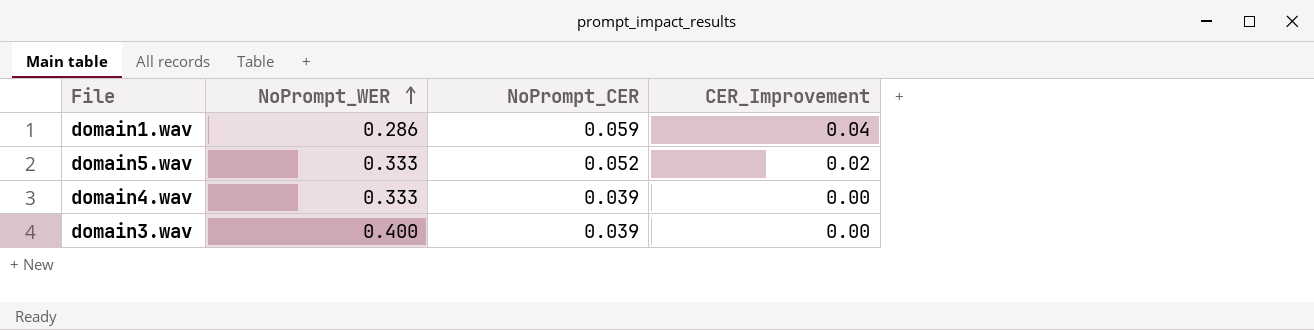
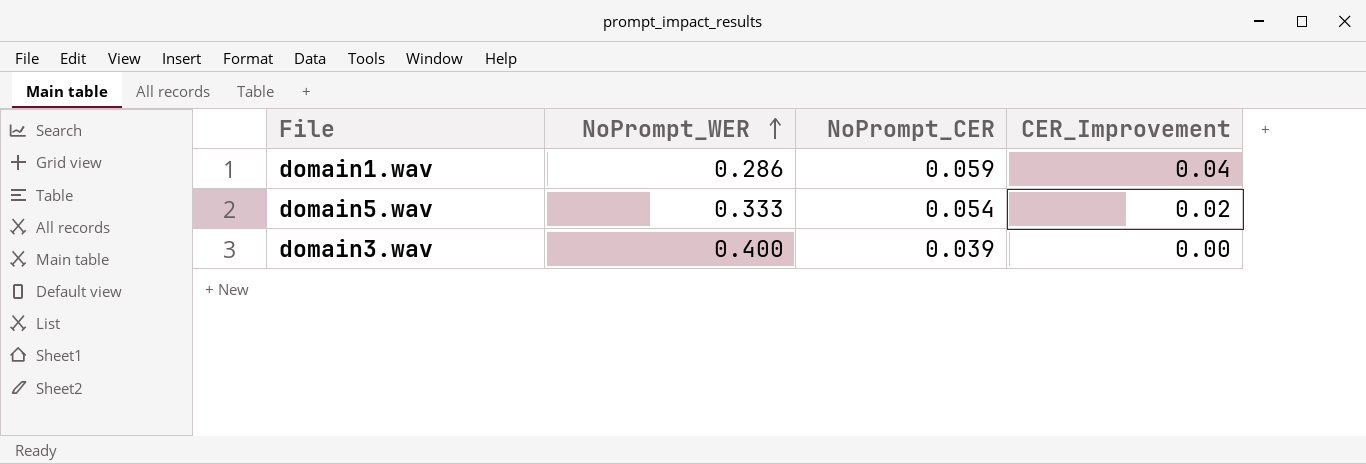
row domain4.wav: 0.333 | 0.039 | 0.00 -> none
domain5.wav | NoPrompt_CER: 0.052 -> 0.054

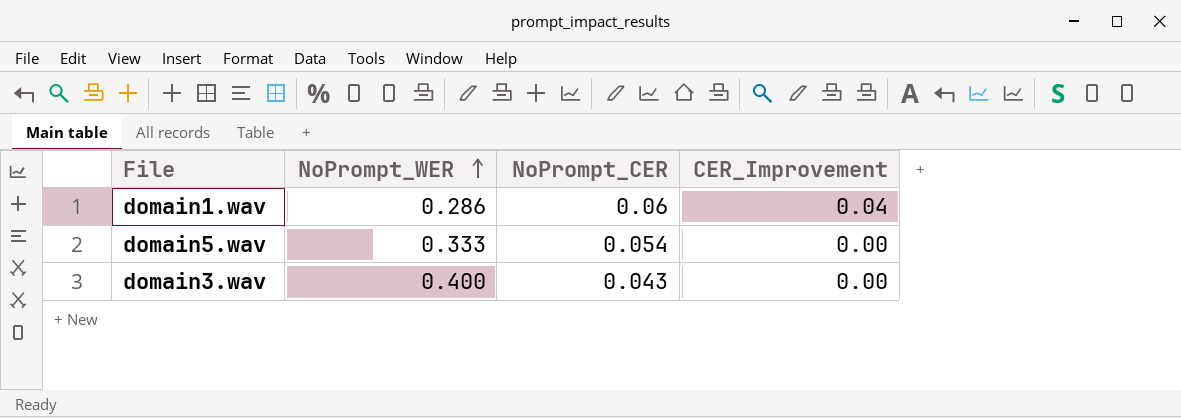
domain1.wav | NoPrompt_CER: 0.059 -> 0.06
domain5.wav | CER_Improvement: 0.02 -> 0.00
domain3.wav | NoPrompt_CER: 0.039 -> 0.043

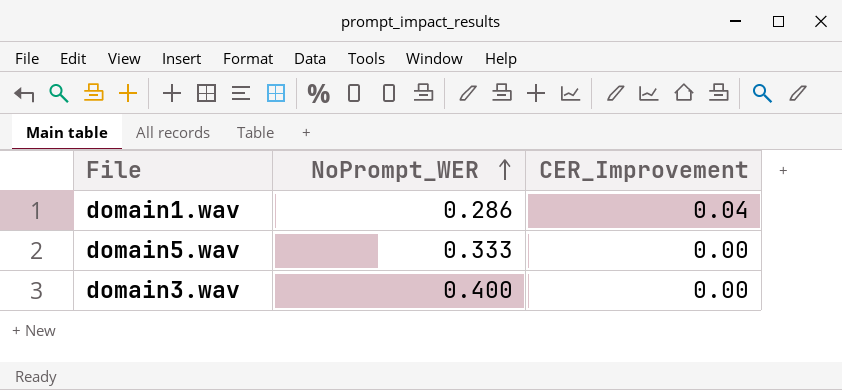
column NoPrompt_CER | position: 3 -> none

